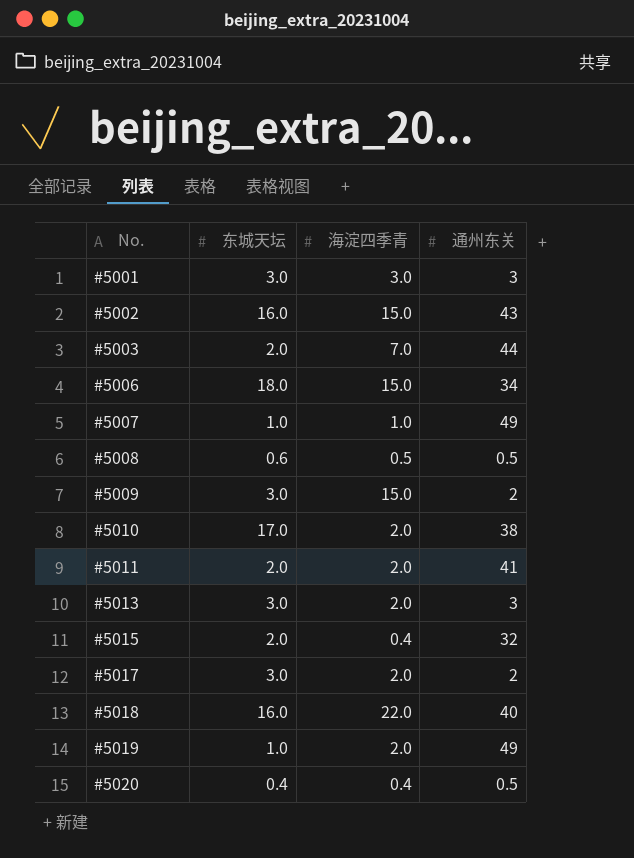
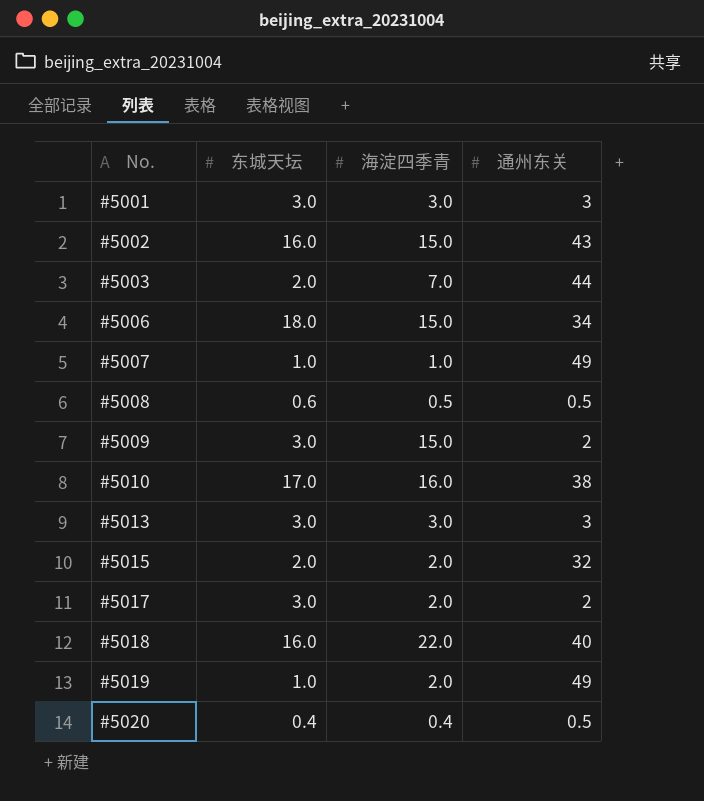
row #5011: 2.0 | 2.0 | 41 -> none
#5010 | 海淀四季青: 2.0 -> 16.0
#5013 | 海淀四季青: 2.0 -> 3.0
#5015 | 海淀四季青: 0.4 -> 2.0

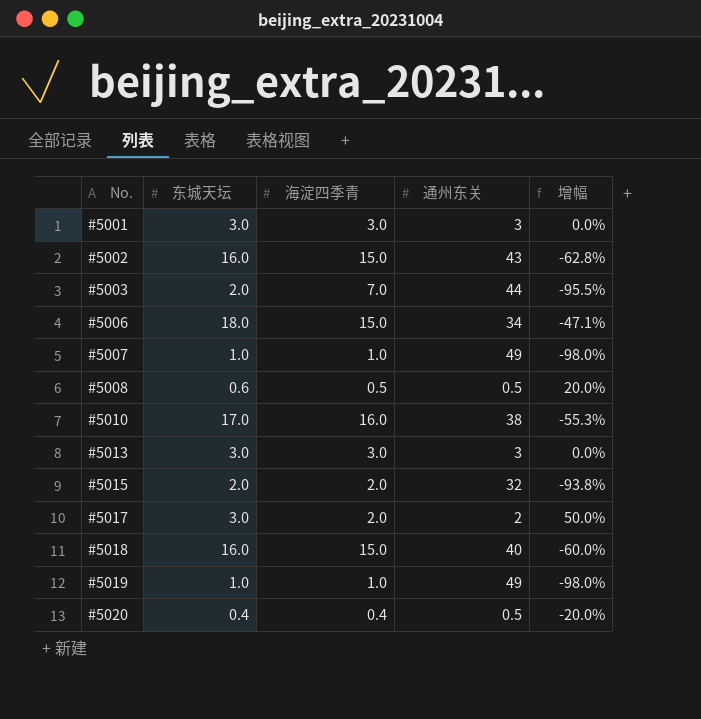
column 增幅 | formula: none -> ([东城天坛] - [通州东关]) / [通州东关]
row #5009: 3.0 | 15.0 | 2 -> none
#5018 | 海淀四季青: 22.0 -> 15.0
#5019 | 海淀四季青: 2.0 -> 1.0

